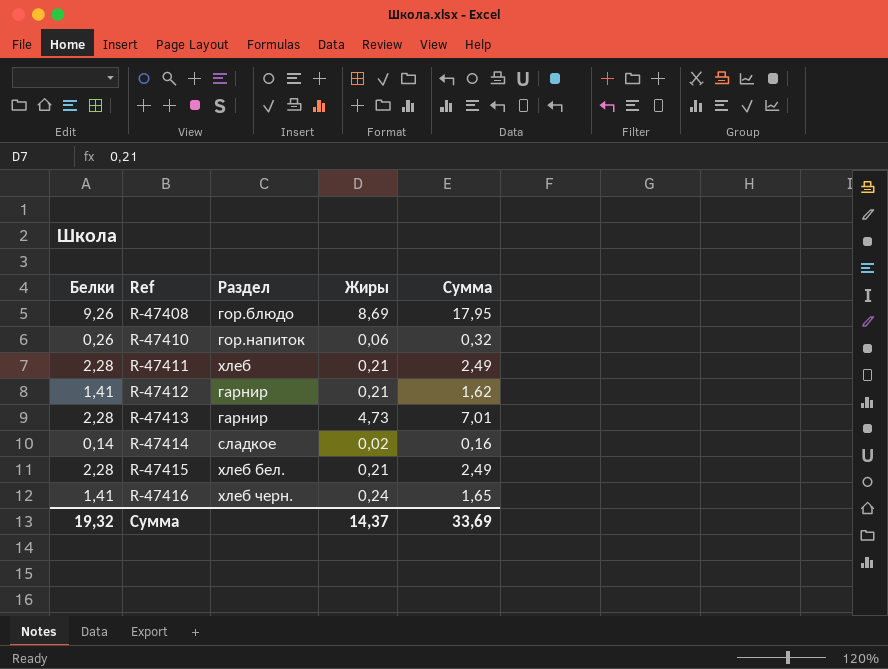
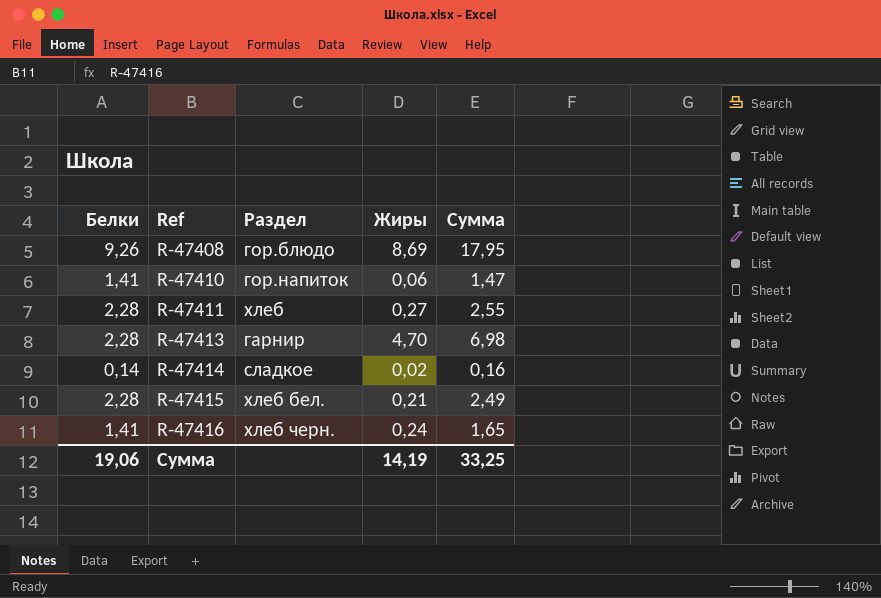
row R-47412: 1,41 | гарнир | 0,21 | 1,62 -> none
R-47410 | Белки: 0,26 -> 1,41
R-47410 | Сумма: 0,32 -> 1,47
R-47411 | Жиры: 0,21 -> 0,27
R-47411 | Сумма: 2,49 -> 2,55
R-47413 | Жиры: 4,73 -> 4,70
R-47413 | Сумма: 7,01 -> 6,98
Сумма | Белки: 19,32 -> 19,06
Сумма | Жиры: 14,37 -> 14,19
Сумма | Сумма: 33,69 -> 33,25

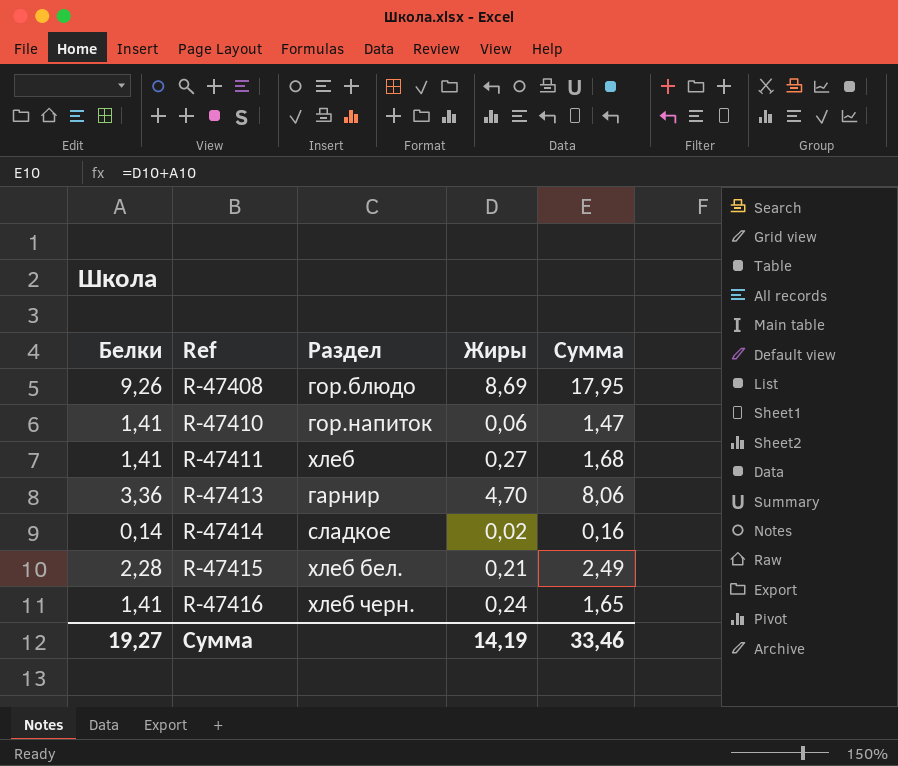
R-47411 | Белки: 2,28 -> 1,41
R-47411 | Сумма: 2,55 -> 1,68
R-47413 | Белки: 2,28 -> 3,36
R-47413 | Сумма: 6,98 -> 8,06
Сумма | Белки: 19,06 -> 19,27
Сумма | Сумма: 33,25 -> 33,46

